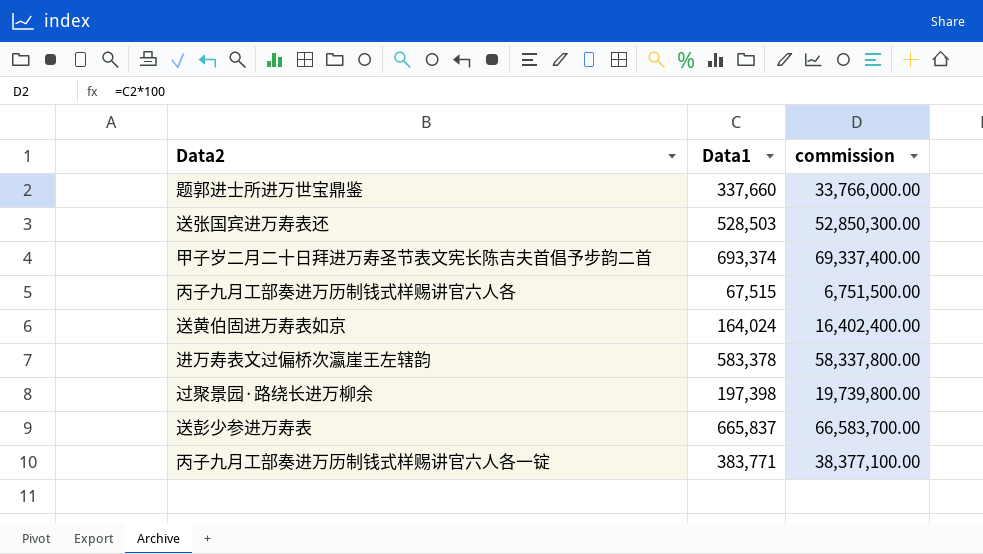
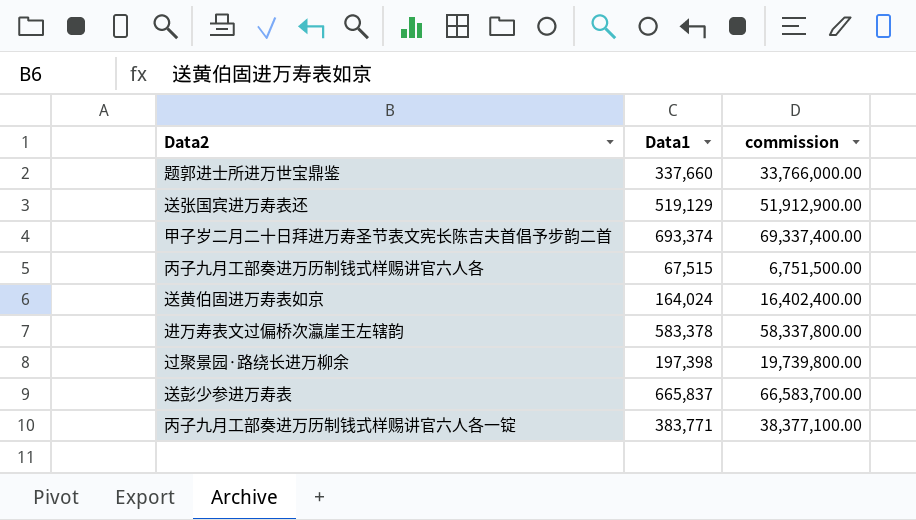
送张国宾进万寿表还 | Data1: 528,503 -> 519,129
送张国宾进万寿表还 | commission: 52,850,300.00 -> 51,912,900.00

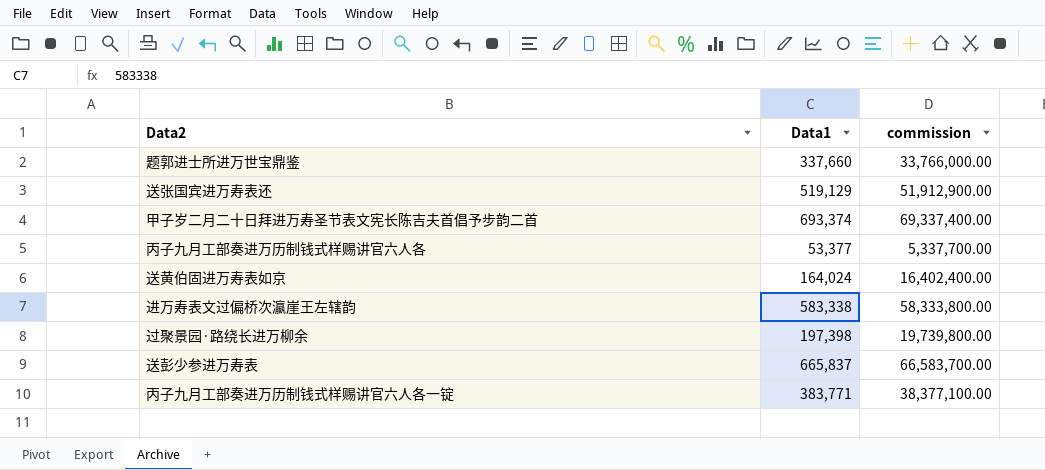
丙子九月工部奏进万历制钱式样赐讲官六人各 | Data1: 67,515 -> 53,377
丙子九月工部奏进万历制钱式样赐讲官六人各 | commission: 6,751,500.00 -> 5,337,700.00
进万寿表文过偏桥次瀛崖王左辖韵 | Data1: 583,378 -> 583,338
进万寿表文过偏桥次瀛崖王左辖韵 | commission: 58,337,800.00 -> 58,333,800.00

